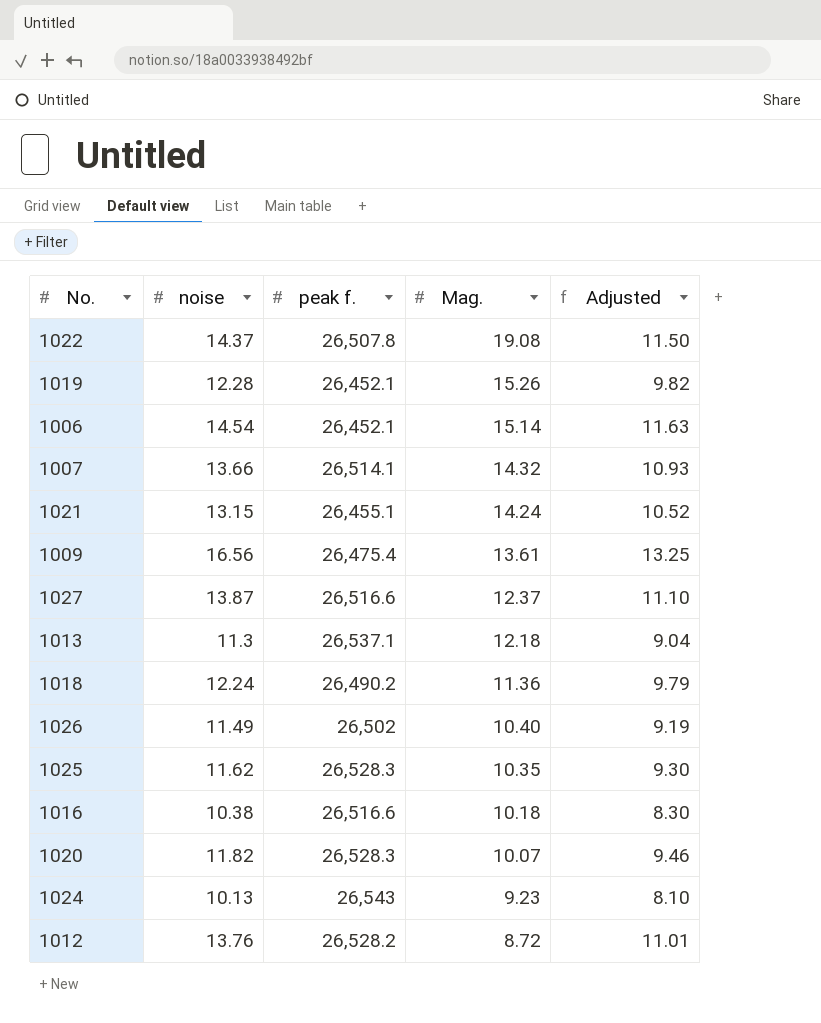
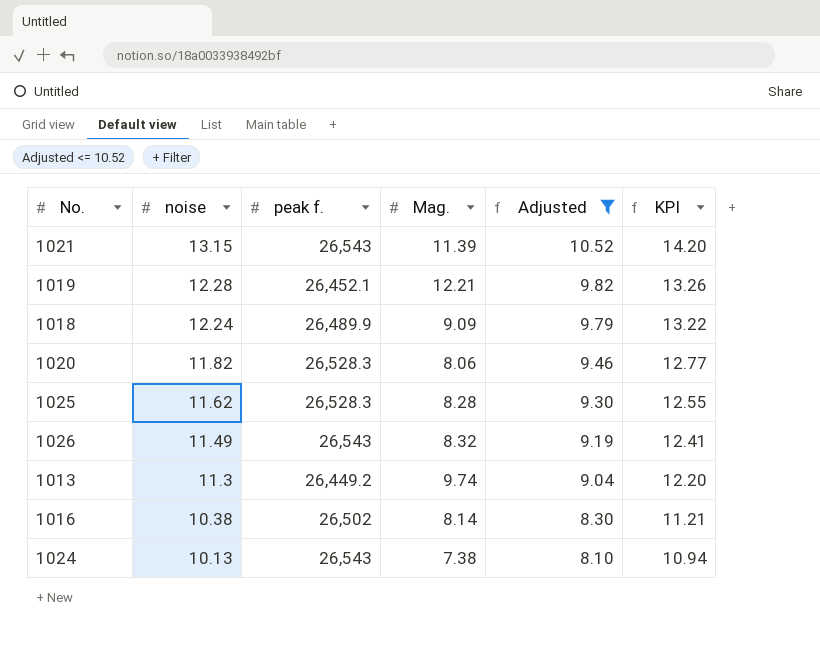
filter: none -> Adjusted <= 10.52
row order: Mag. descending -> noise descending
column KPI | formula: none -> [noise] * 1.08
1021 | peak f.: 26,455.1 -> 26,543
1021 | Mag.: 14.24 -> 11.39
1019 | Mag.: 15.26 -> 12.21
1018 | peak f.: 26,490.2 -> 26,489.9
1018 | Mag.: 11.36 -> 9.09
1020 | Mag.: 10.07 -> 8.06
1025 | Mag.: 10.35 -> 8.28
1026 | peak f.: 26,502 -> 26,543
1026 | Mag.: 10.40 -> 8.32
1013 | peak f.: 26,537.1 -> 26,449.2
1013 | Mag.: 12.18 -> 9.74
1016 | peak f.: 26,516.6 -> 26,502
1016 | Mag.: 10.18 -> 8.14
1024 | Mag.: 9.23 -> 7.38

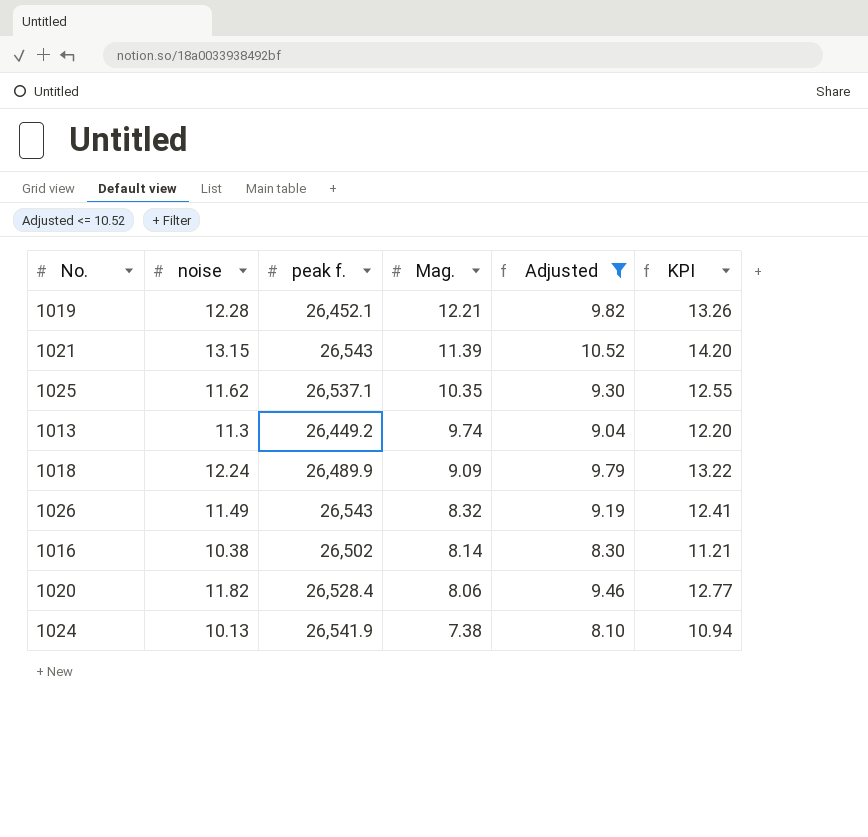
row order: noise descending -> Mag. descending
1025 | peak f.: 26,528.3 -> 26,537.1
1025 | Mag.: 8.28 -> 10.35
1020 | peak f.: 26,528.3 -> 26,528.4
1024 | peak f.: 26,543 -> 26,541.9

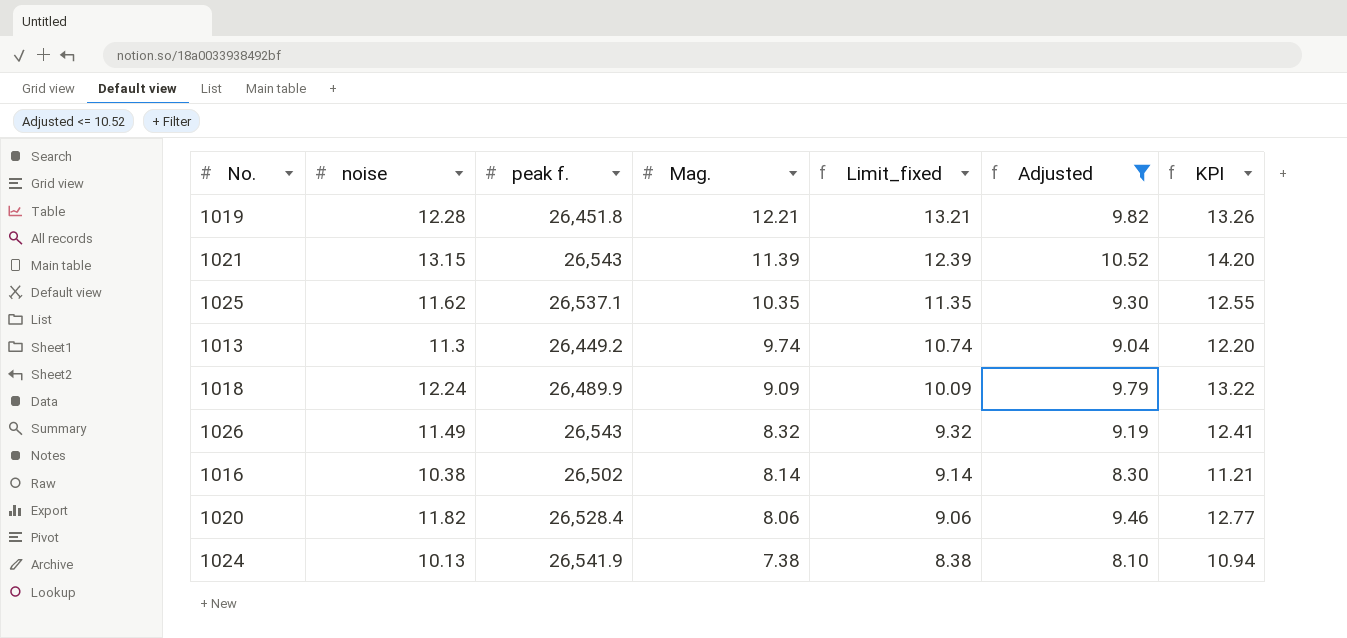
column Limit_fixed | formula: none -> [Mag.] + 1
1019 | peak f.: 26,452.1 -> 26,451.8

